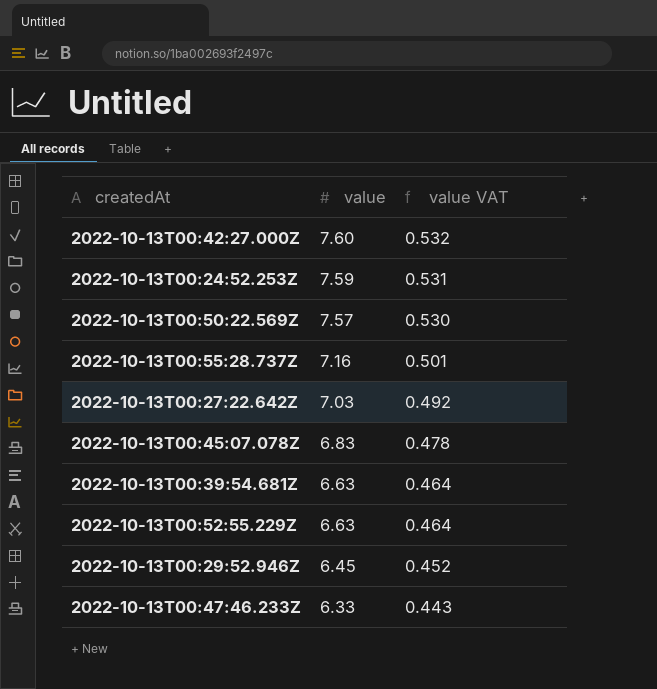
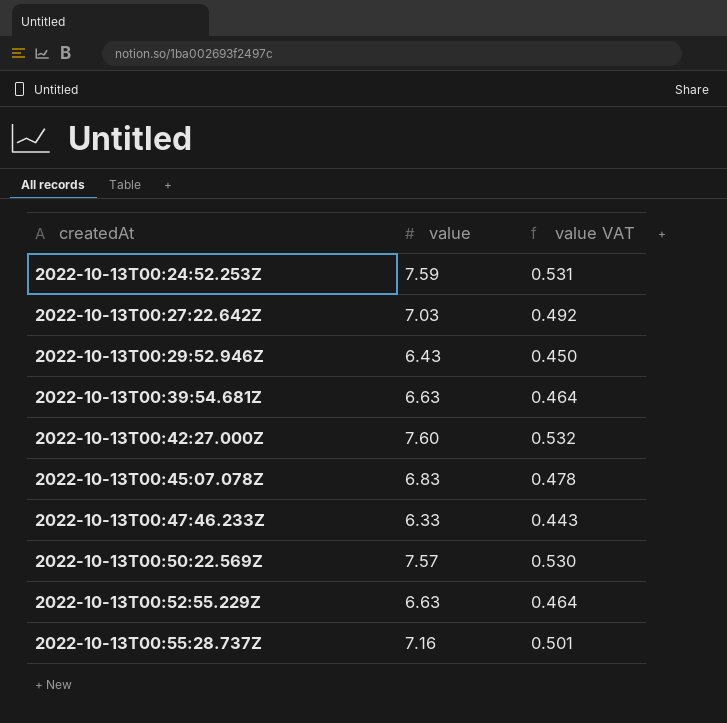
row order: value descending -> createdAt ascending
2022-10-13T00:29:52.946Z | value: 6.45 -> 6.43
2022-10-13T00:29:52.946Z | value VAT: 0.452 -> 0.450

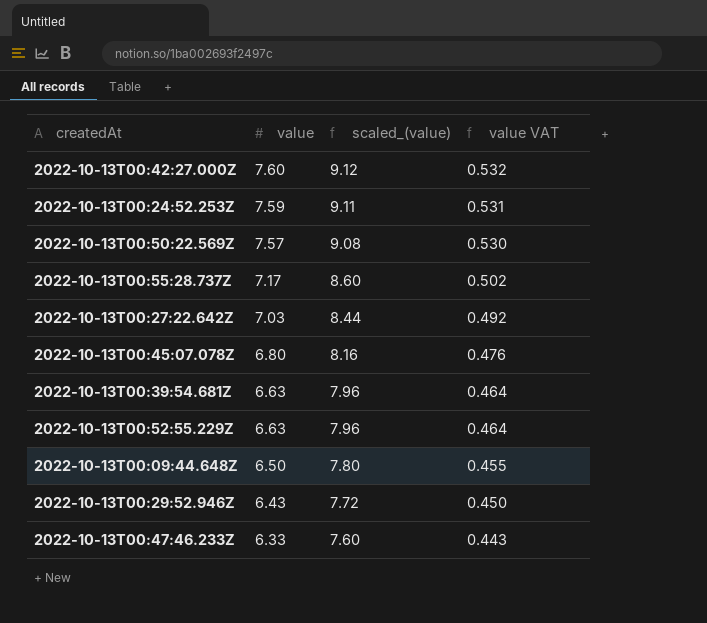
row order: createdAt ascending -> value descending
column scaled_(value) | formula: none -> [value] * 1.2
2022-10-13T00:55:28.737Z | value: 7.16 -> 7.17
2022-10-13T00:55:28.737Z | value VAT: 0.501 -> 0.502
2022-10-13T00:45:07.078Z | value: 6.83 -> 6.80
2022-10-13T00:45:07.078Z | value VAT: 0.478 -> 0.476
row 2022-10-13T00:09:44.648Z: none -> 6.50 | 7.80 | 0.455

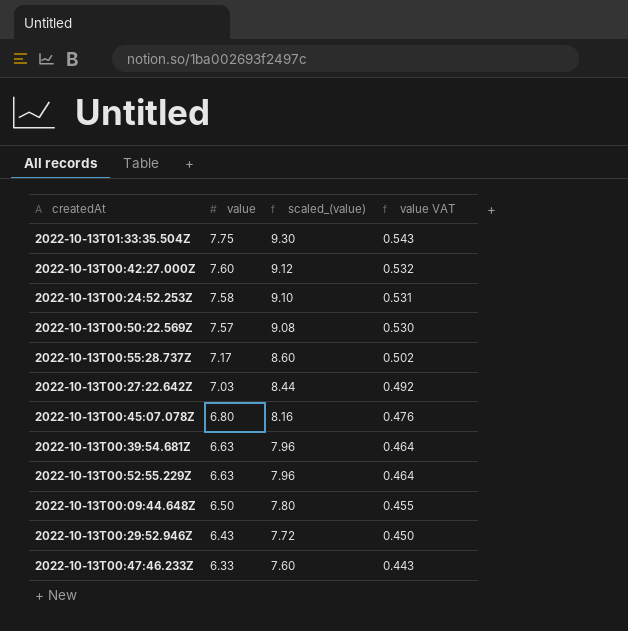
row 2022-10-13T01:33:35.504Z: none -> 7.75 | 9.30 | 0.543
2022-10-13T00:24:52.253Z | value: 7.59 -> 7.58
2022-10-13T00:24:52.253Z | scaled_(value): 9.11 -> 9.10

